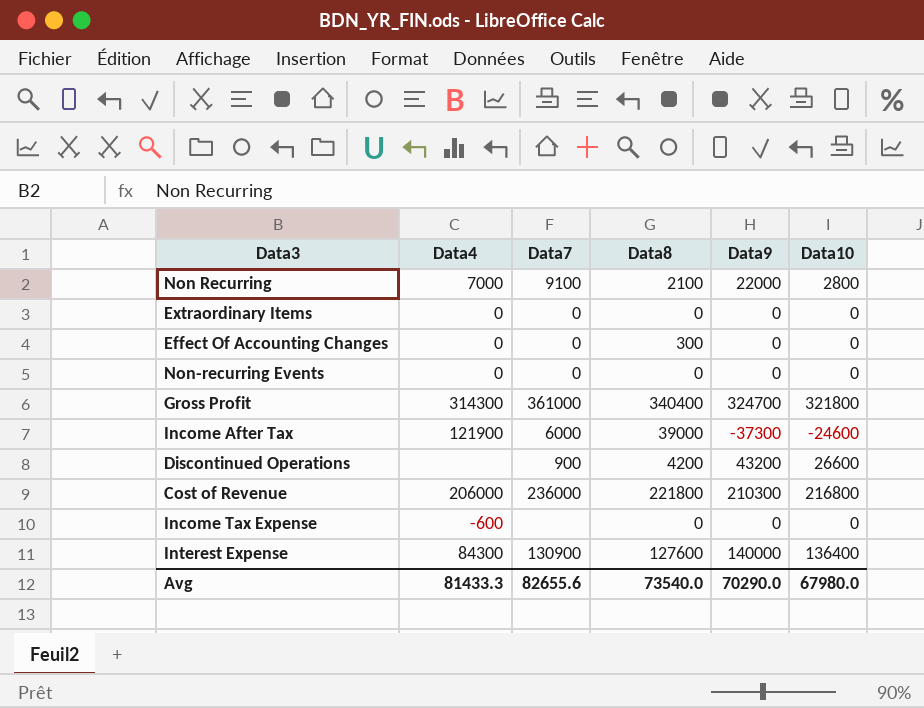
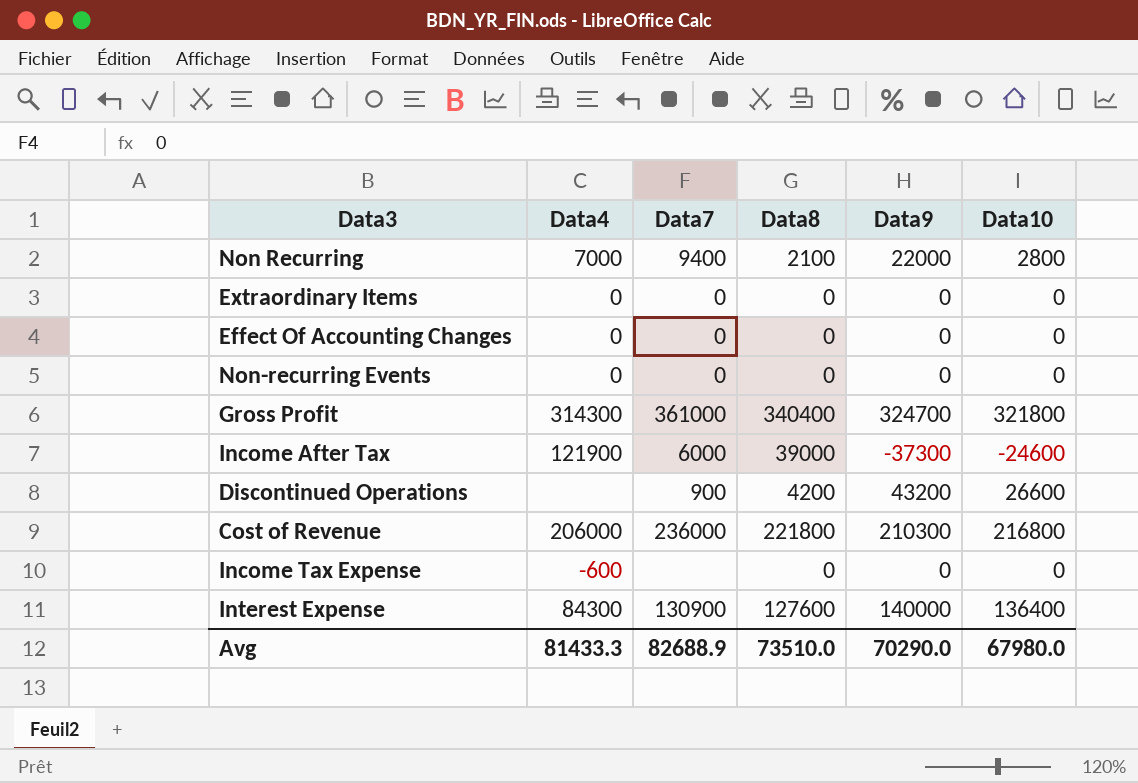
Non Recurring | Data7: 9100 -> 9400
Effect Of Accounting Changes | Data8: 300 -> 0
Avg | Data7: 82655.6 -> 82688.9
Avg | Data8: 73540.0 -> 73510.0

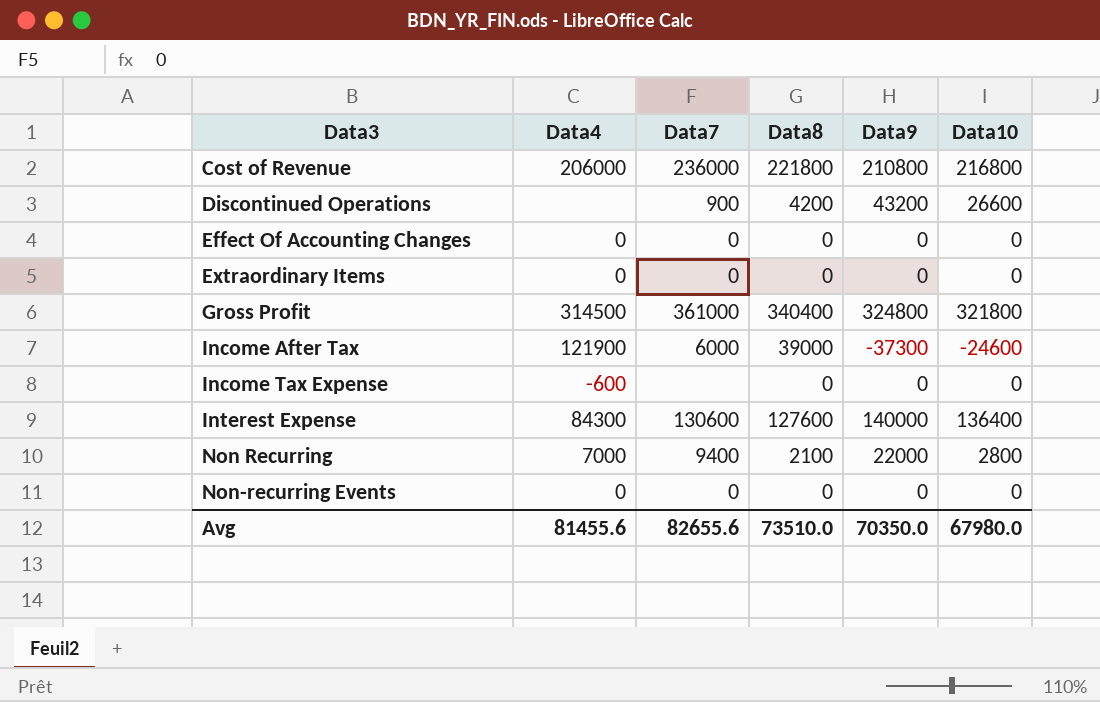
row order: none -> Data3 ascending
Cost of Revenue | Data9: 210300 -> 210800
Gross Profit | Data4: 314300 -> 314500
Gross Profit | Data9: 324700 -> 324800
Interest Expense | Data7: 130900 -> 130600
Avg | Data4: 81433.3 -> 81455.6
Avg | Data7: 82688.9 -> 82655.6
Avg | Data9: 70290.0 -> 70350.0

